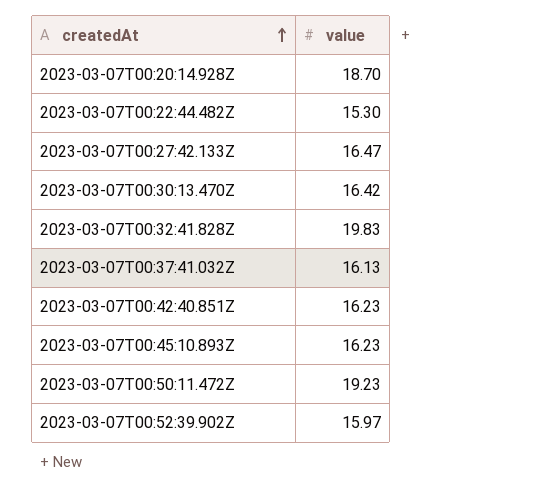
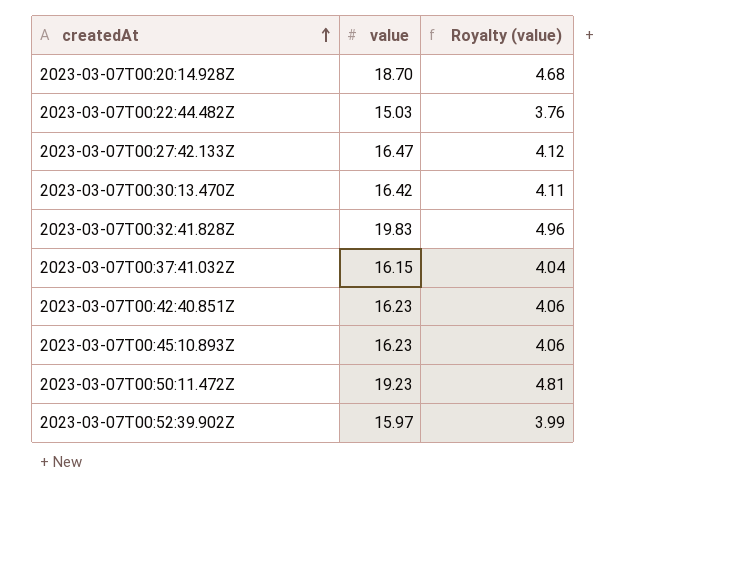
column Royalty (value) | formula: none -> [value] * 0.25
2023-03-07T00:22:44.482Z | value: 15.30 -> 15.03
2023-03-07T00:37:41.032Z | value: 16.13 -> 16.15

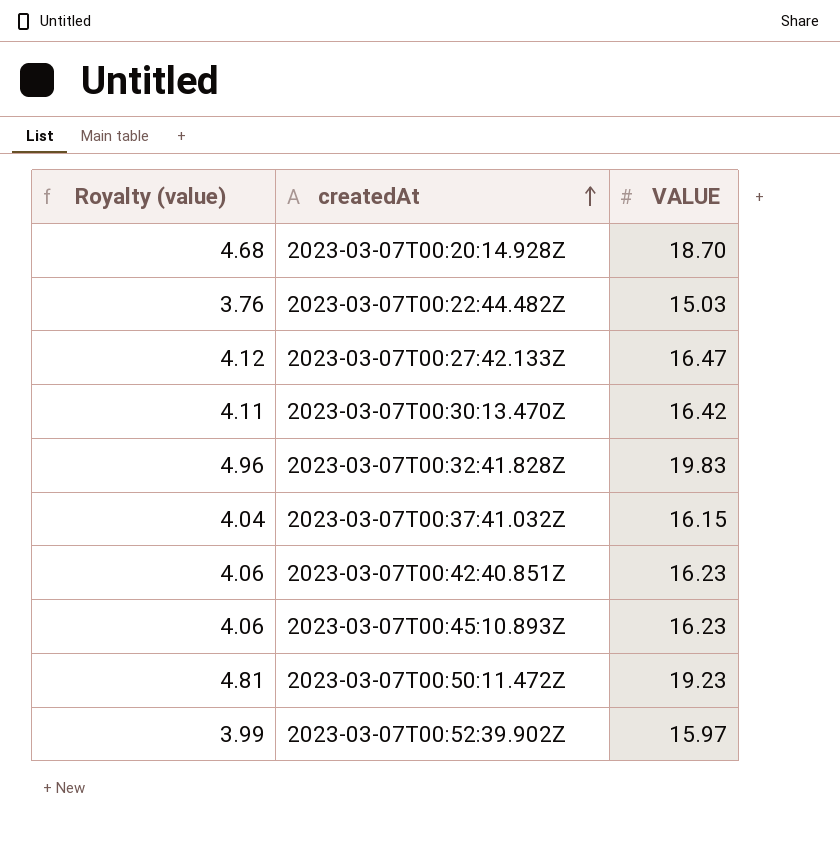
column Royalty (value) | position: 3 -> 1
column name: value -> VALUE

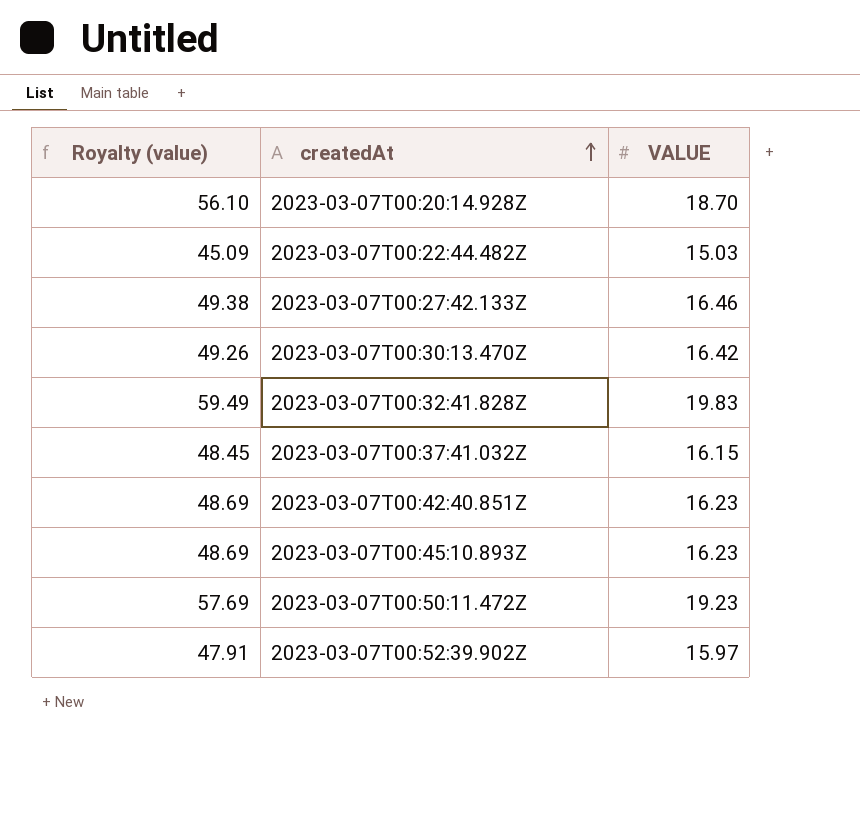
column Royalty (value) | formula: [VALUE] * 0.25 -> [VALUE] * 3
2023-03-07T00:27:42.133Z | VALUE: 16.47 -> 16.46

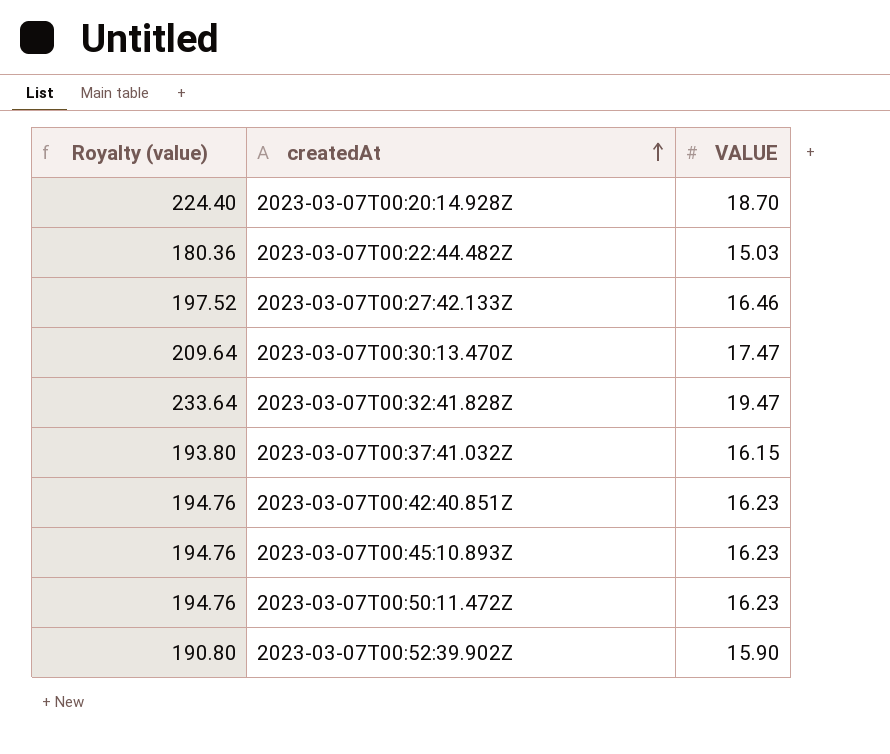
column Royalty (value) | formula: [VALUE] * 3 -> [VALUE] * 12
2023-03-07T00:30:13.470Z | VALUE: 16.42 -> 17.47
2023-03-07T00:32:41.828Z | VALUE: 19.83 -> 19.47
2023-03-07T00:50:11.472Z | VALUE: 19.23 -> 16.23
2023-03-07T00:52:39.902Z | VALUE: 15.97 -> 15.90

